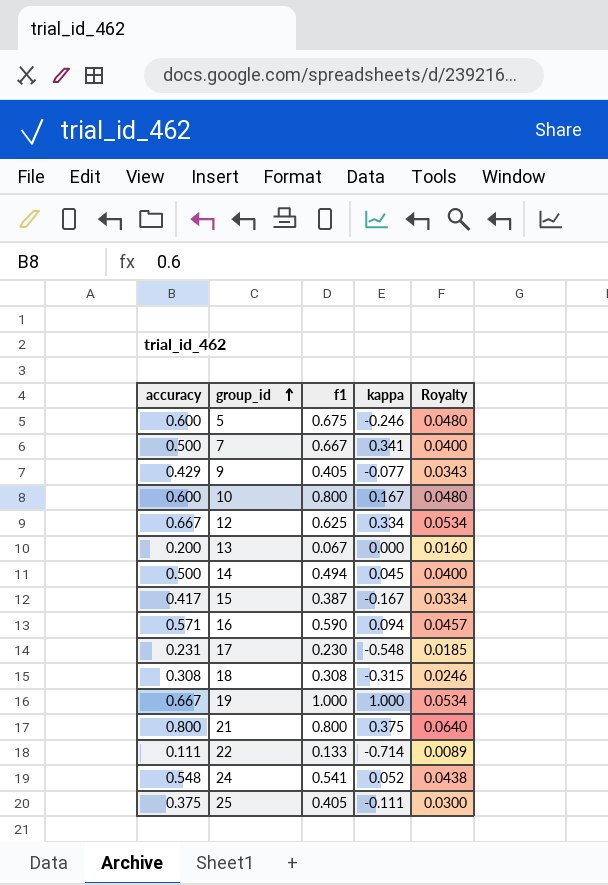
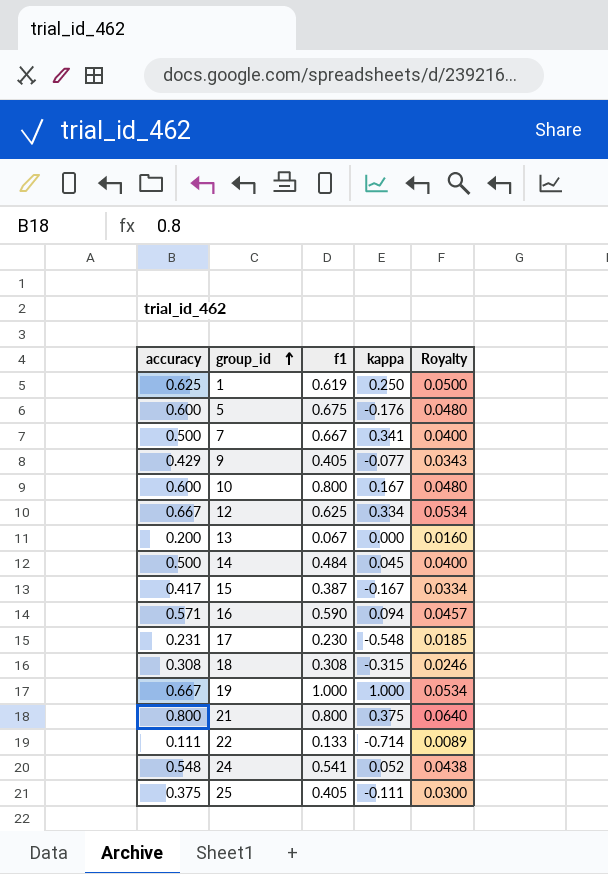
row 1: none -> 0.625 | 0.619 | 0.250 | 0.0500
5 | kappa: -0.246 -> -0.176
14 | f1: 0.494 -> 0.484

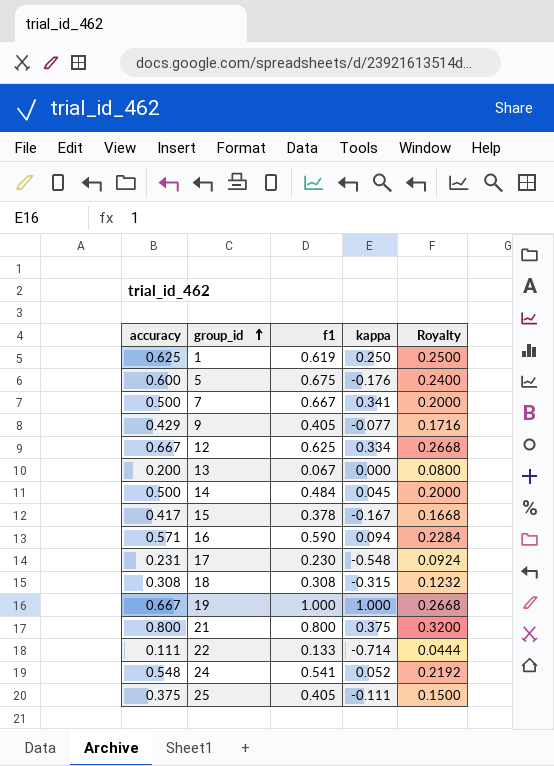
column Royalty | formula: [accuracy] * 0.08 -> [accuracy] * 0.4
row 10: 0.600 | 0.800 | 0.167 | 0.0480 -> none
15 | f1: 0.387 -> 0.378

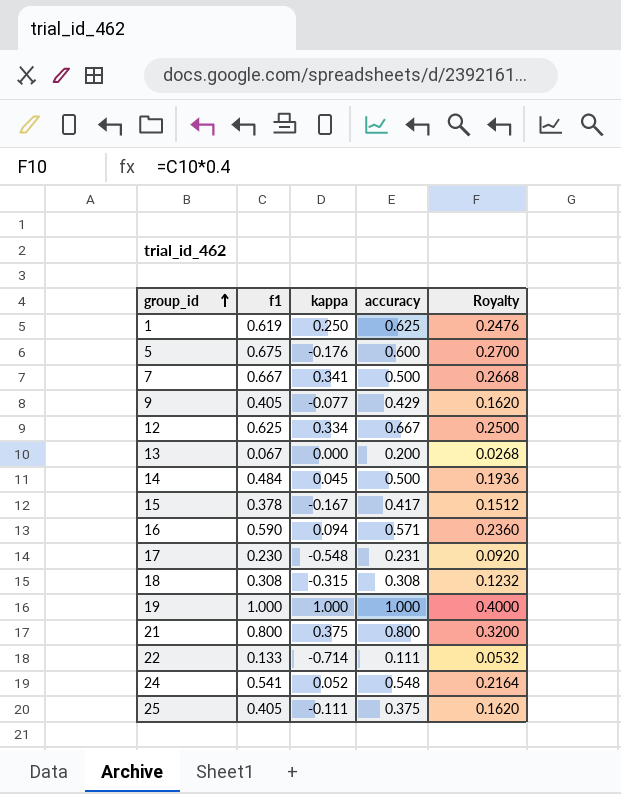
column accuracy | position: 1 -> 4
column Royalty | formula: [accuracy] * 0.4 -> [f1] * 0.4
19 | accuracy: 0.667 -> 1.000

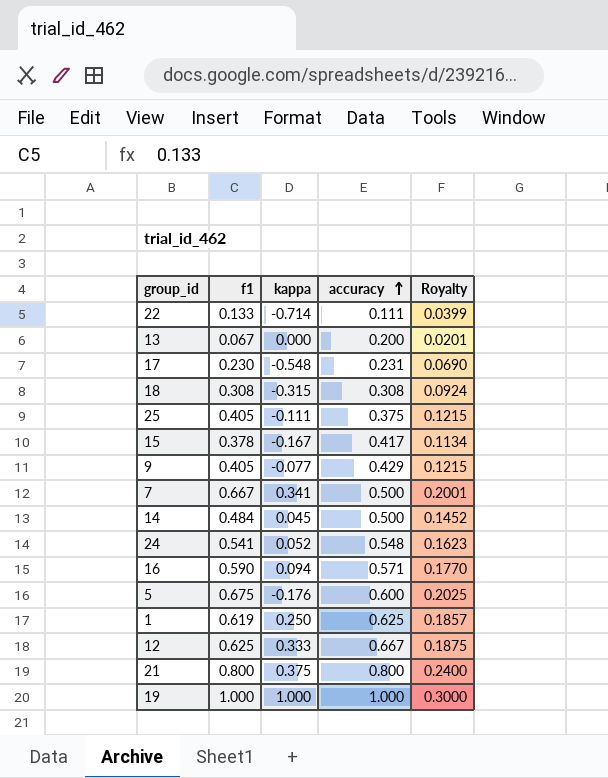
row order: group_id ascending -> accuracy ascending
column Royalty | formula: [f1] * 0.4 -> [f1] * 0.3
12 | kappa: 0.334 -> 0.333

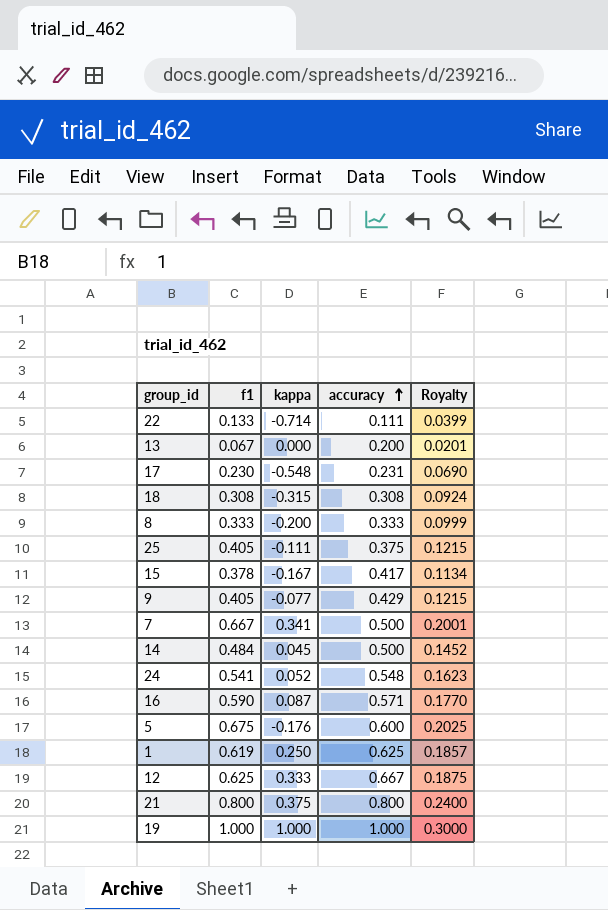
row 8: none -> 0.333 | -0.200 | 0.333 | 0.0999
16 | kappa: 0.094 -> 0.087

